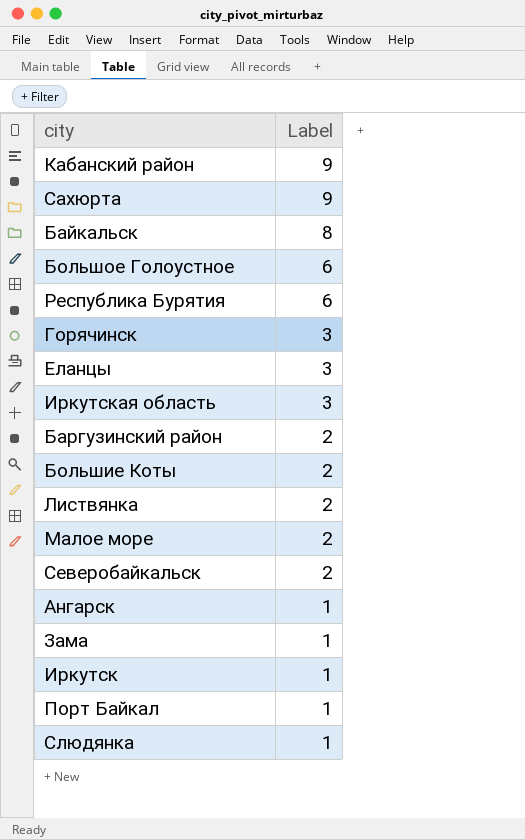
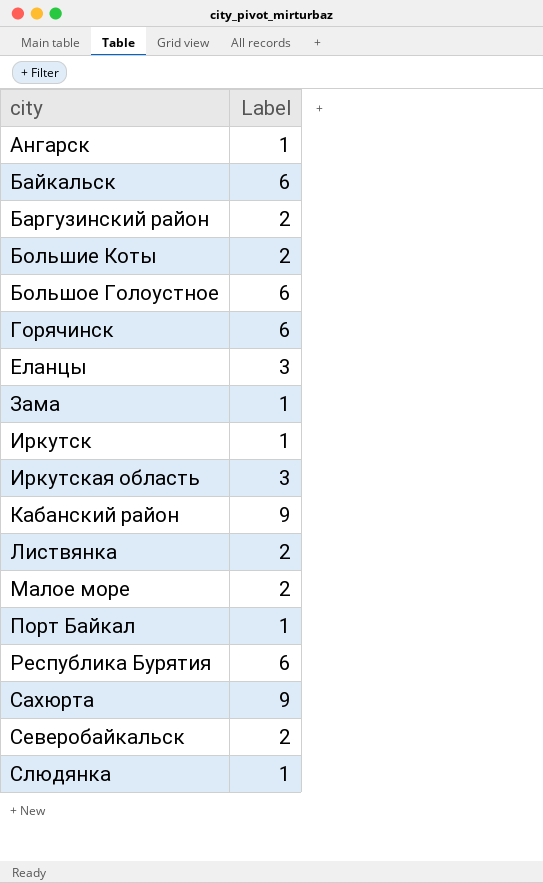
row order: Label descending -> city ascending
Байкальск | Label: 8 -> 6
Горячинск | Label: 3 -> 6

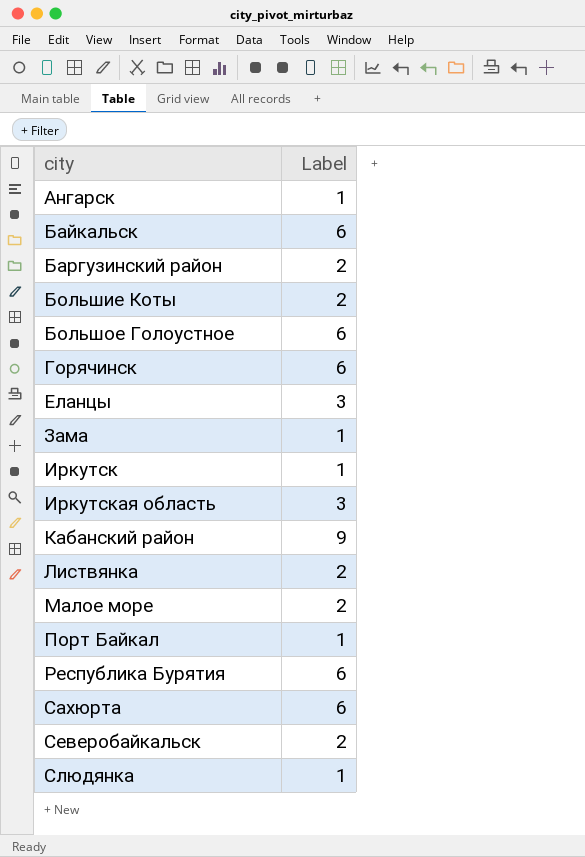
Сахюрта | Label: 9 -> 6

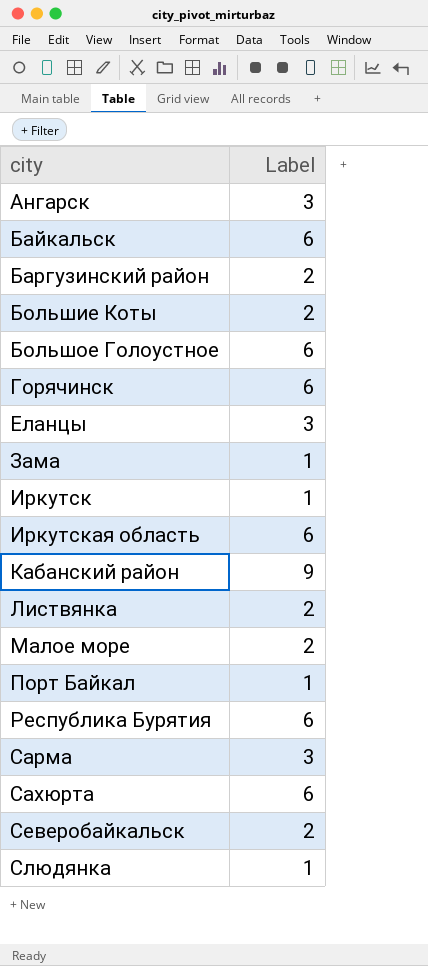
Ангарск | Label: 1 -> 3
Иркутская область | Label: 3 -> 6
row Сарма: none -> 3

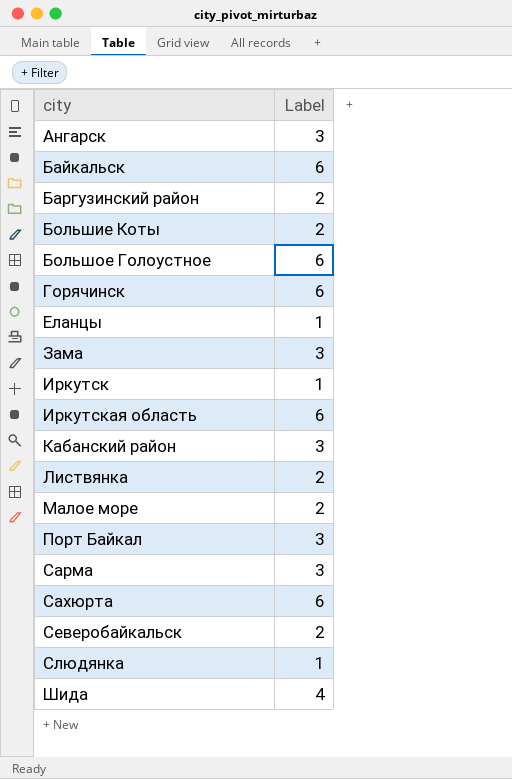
row Республика Бурятия: 6 -> none
Еланцы | Label: 3 -> 1
Зама | Label: 1 -> 3
Кабанский район | Label: 9 -> 3
Порт Байкал | Label: 1 -> 3
row Шида: none -> 4

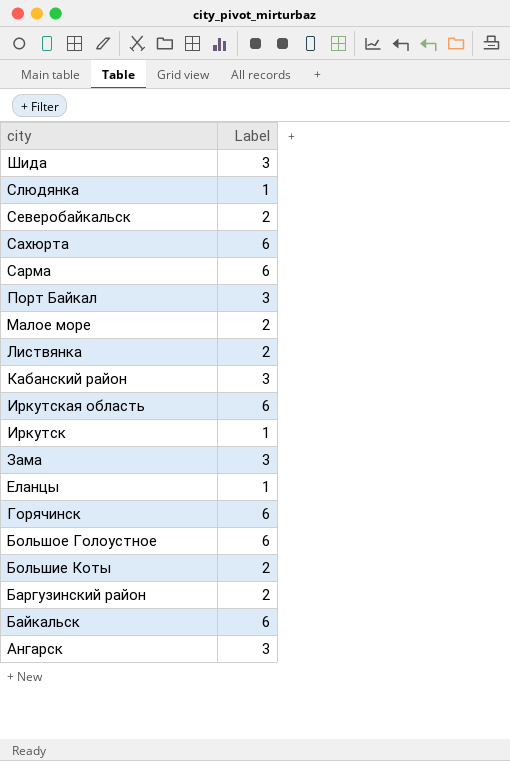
row order: city ascending -> city descending
Шида | Label: 4 -> 3
Сарма | Label: 3 -> 6

